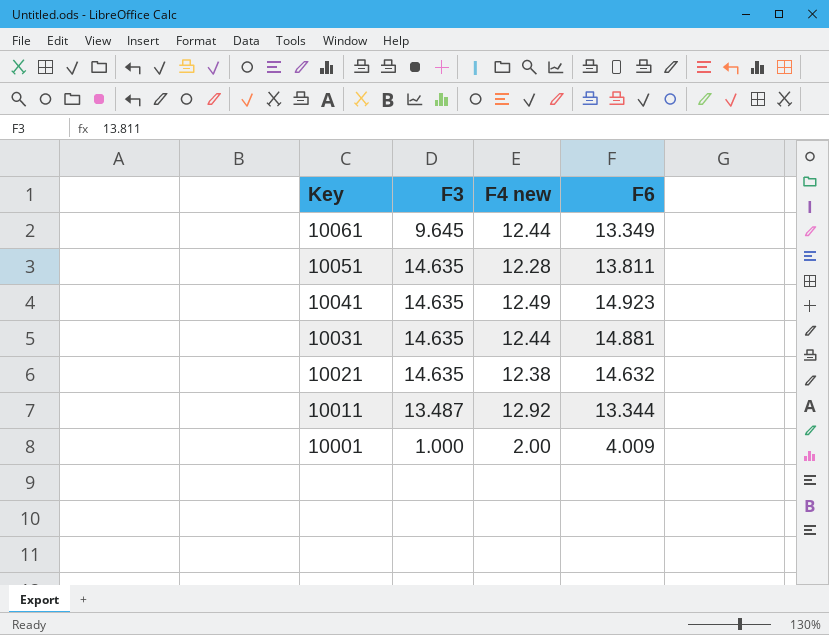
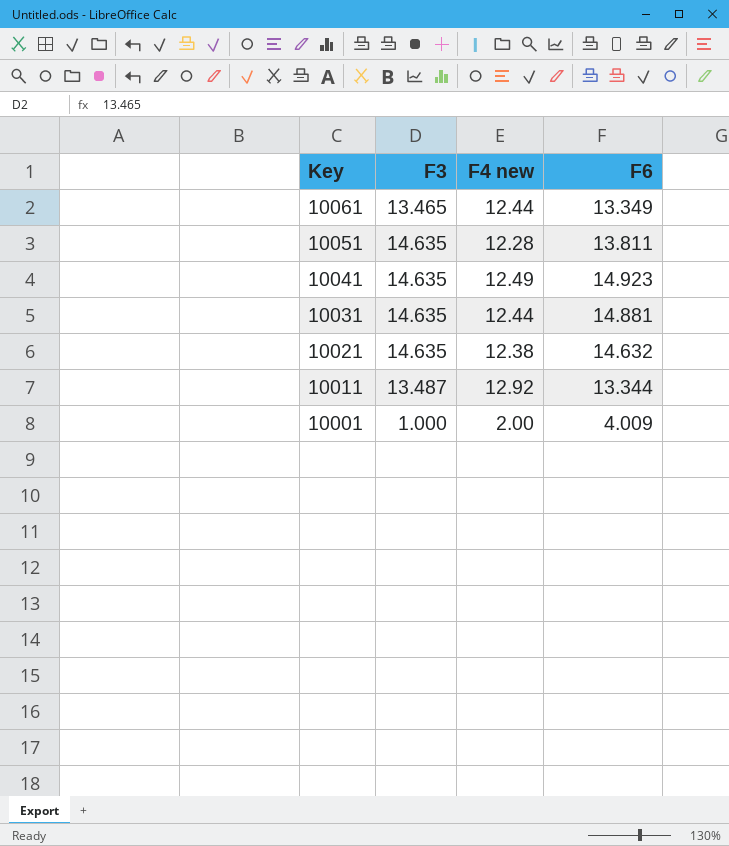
10061 | F3: 9.645 -> 13.465

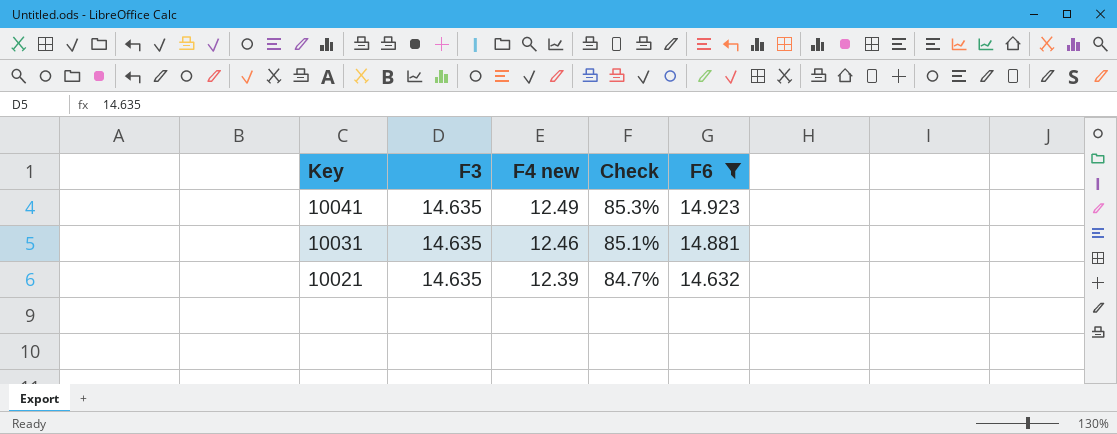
filter: none -> F6 >= 14.632
column Check | formula: none -> [F4 new] / [F3]
10031 | F4 new: 12.44 -> 12.46
10021 | F4 new: 12.38 -> 12.39

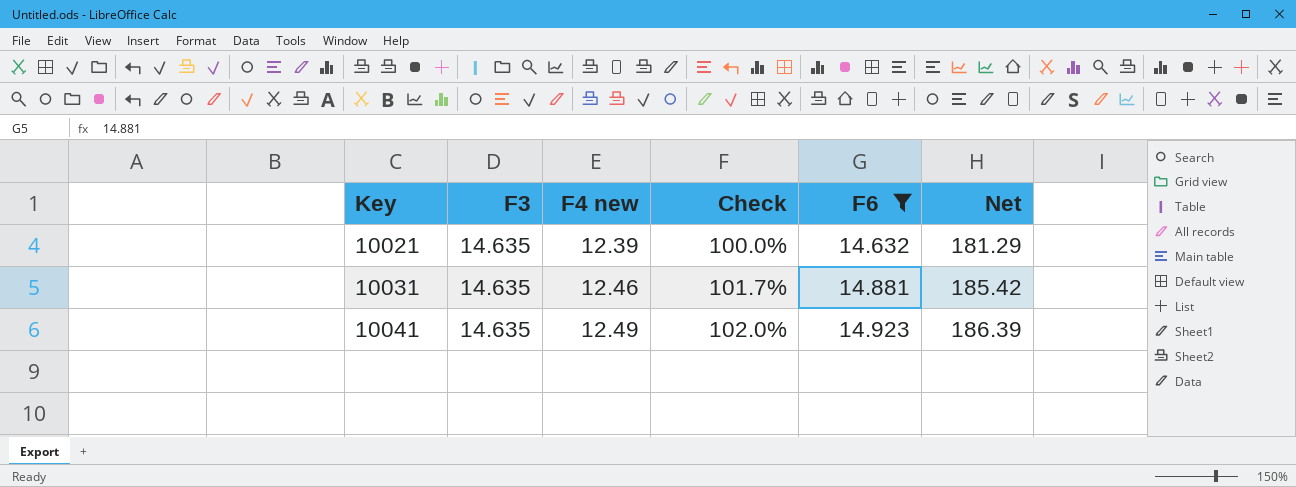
row order: Key descending -> Key ascending
column Check | formula: [F4 new] / [F3] -> [F6] / [F3]
column Net | formula: none -> [F4 new] * [F6]

